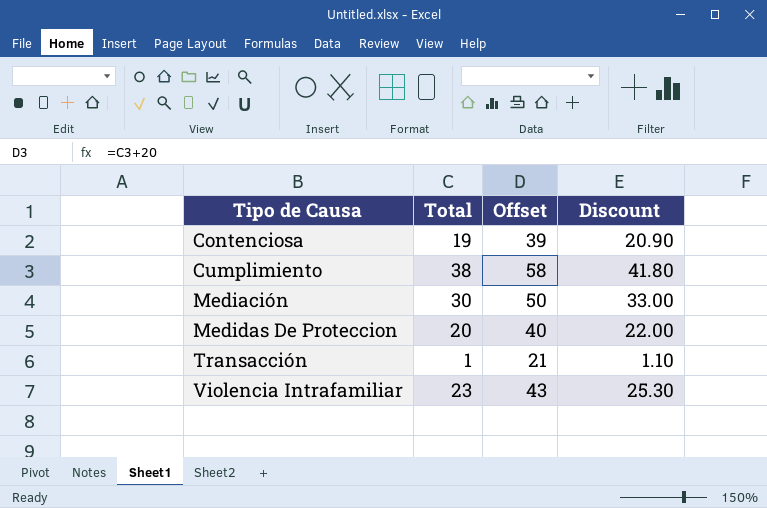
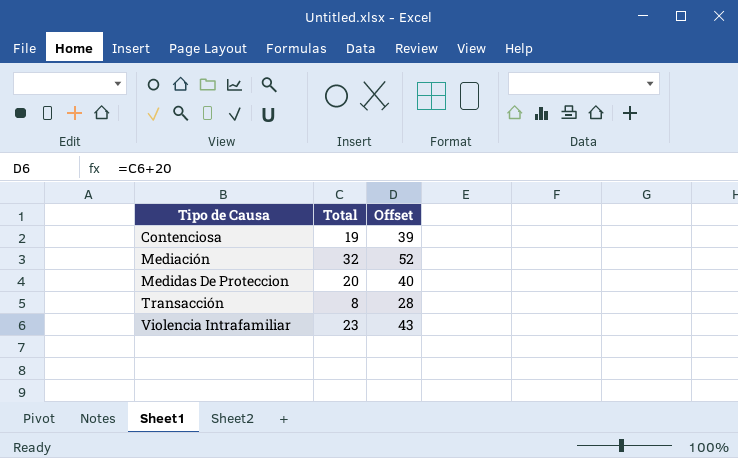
column Discount | formula: [Total] * 1.1 -> none
row Cumplimiento: 38 | 58 | 41.80 -> none
Mediación | Total: 30 -> 32
Mediación | Offset: 50 -> 52
Transacción | Total: 1 -> 8
Transacción | Offset: 21 -> 28

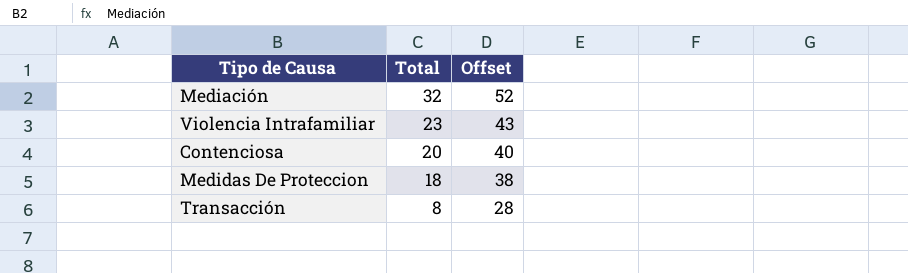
row order: Tipo de Causa ascending -> Total descending
Contenciosa | Total: 19 -> 20
Contenciosa | Offset: 39 -> 40
Medidas De Proteccion | Total: 20 -> 18
Medidas De Proteccion | Offset: 40 -> 38

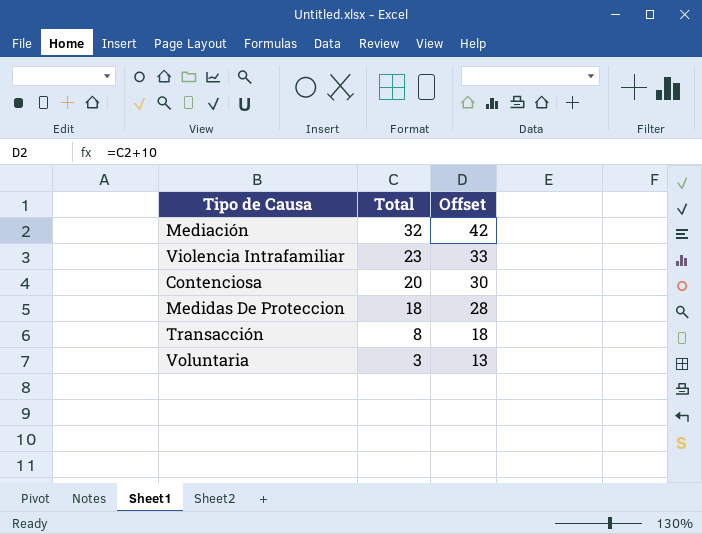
column Offset | formula: [Total] + 20 -> [Total] + 10
row Voluntaria: none -> 3 | 13

